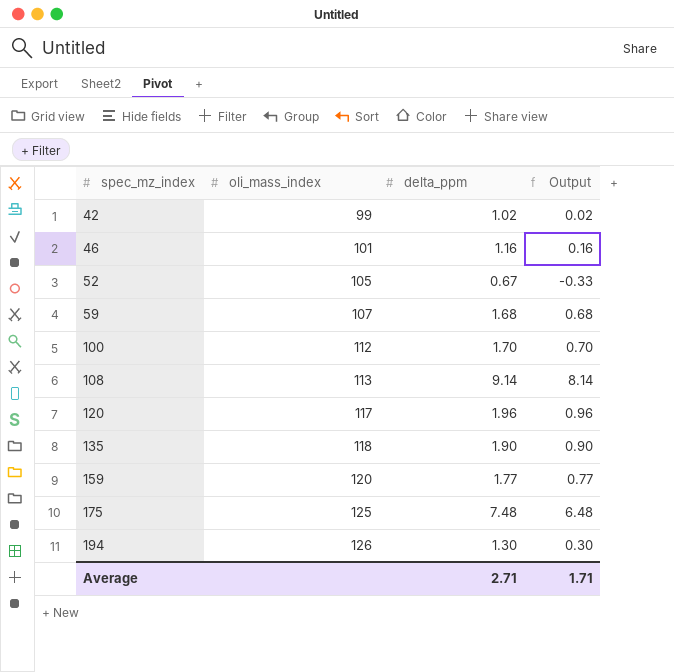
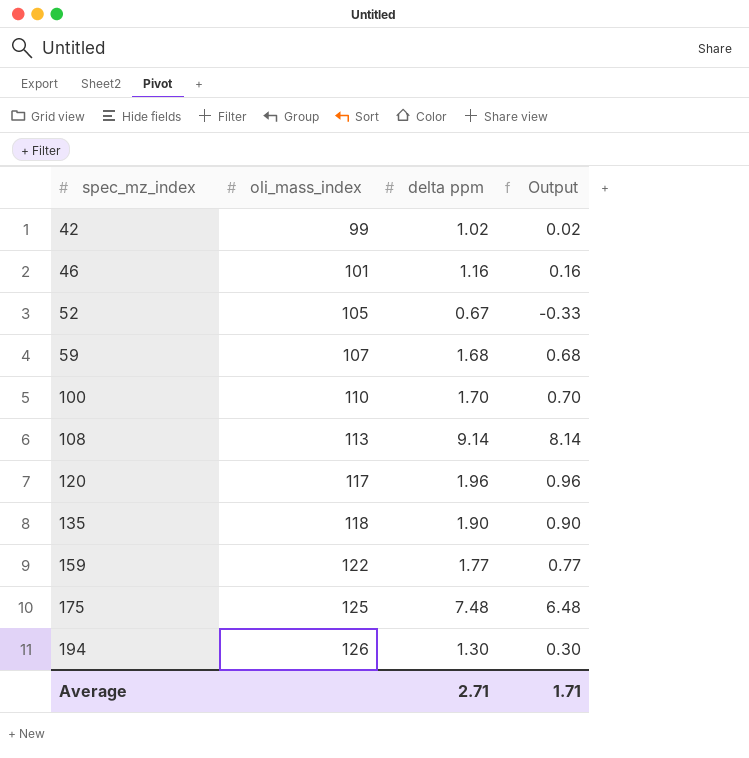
column name: delta_ppm -> delta ppm
100 | oli_mass_index: 112 -> 110
159 | oli_mass_index: 120 -> 122

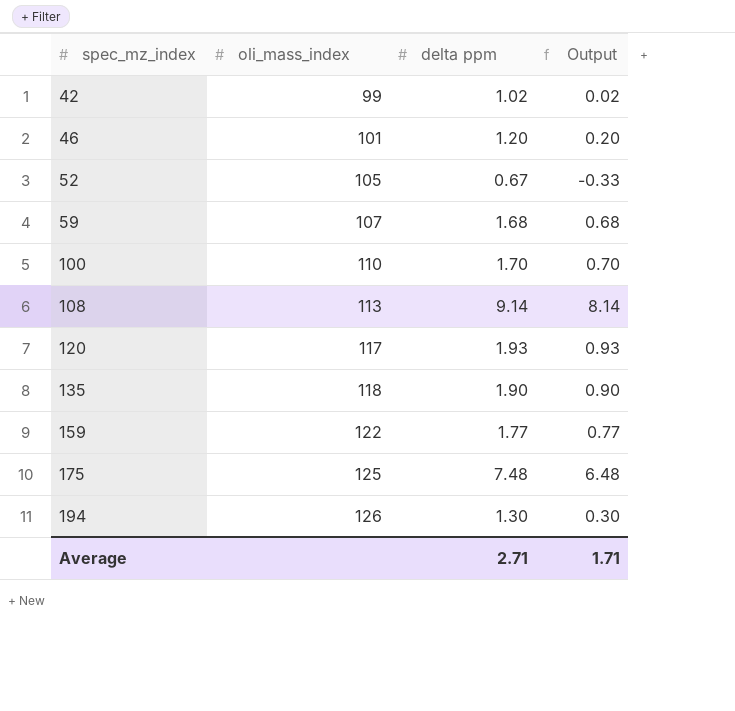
46 | delta ppm: 1.16 -> 1.20
46 | Output: 0.16 -> 0.20
120 | delta ppm: 1.96 -> 1.93
120 | Output: 0.96 -> 0.93

